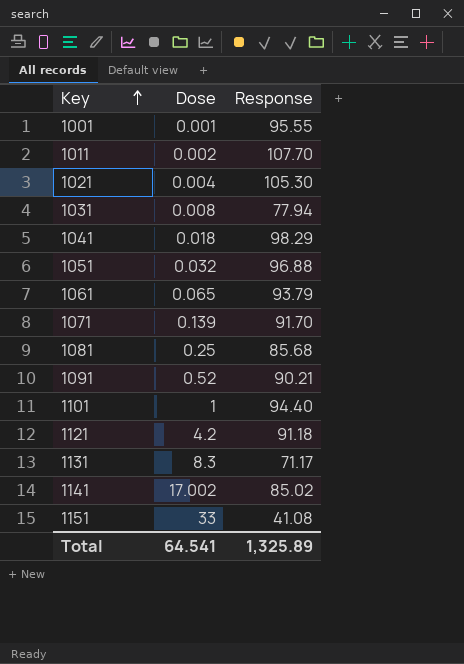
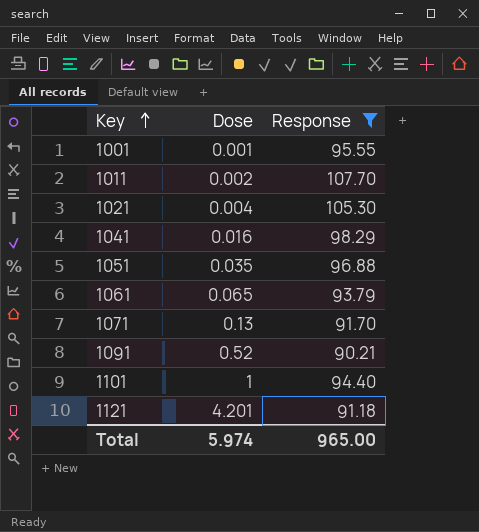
filter: none -> Response >= 90.21
1041 | Dose: 0.018 -> 0.016
1051 | Dose: 0.032 -> 0.035
1071 | Dose: 0.139 -> 0.13
1121 | Dose: 4.2 -> 4.201
Total | Dose: 64.541 -> 5.974
Total | Response: 1,325.89 -> 965.00

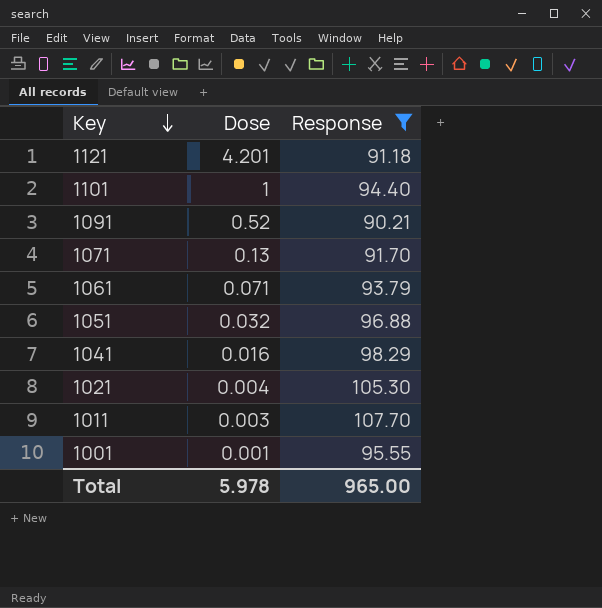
row order: Key ascending -> Key descending
1061 | Dose: 0.065 -> 0.071
1051 | Dose: 0.035 -> 0.032
1011 | Dose: 0.002 -> 0.003
Total | Dose: 5.974 -> 5.978

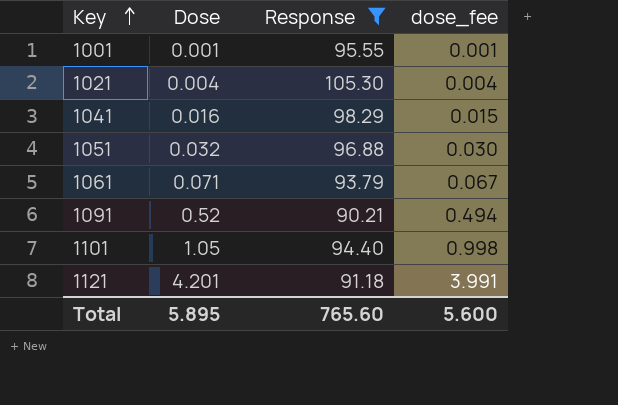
row order: Key descending -> Key ascending
column dose_fee | formula: none -> [Dose] * 0.95
row 1071: 0.13 | 91.70 -> none
row 1011: 0.003 | 107.70 -> none
1101 | Dose: 1 -> 1.05
Total | Dose: 5.978 -> 5.895
Total | Response: 965.00 -> 765.60

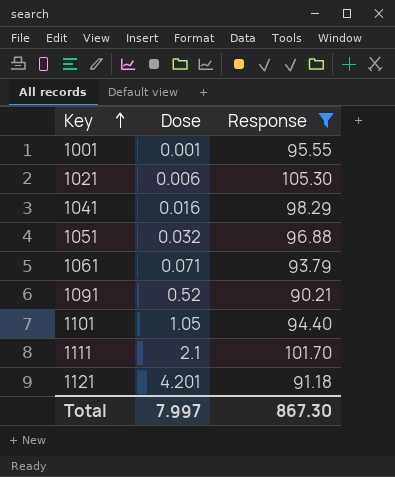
column dose_fee | formula: [Dose] * 0.95 -> none
1021 | Dose: 0.004 -> 0.006
row 1111: none -> 2.1 | 101.70
Total | Dose: 5.895 -> 7.997
Total | Response: 765.60 -> 867.30

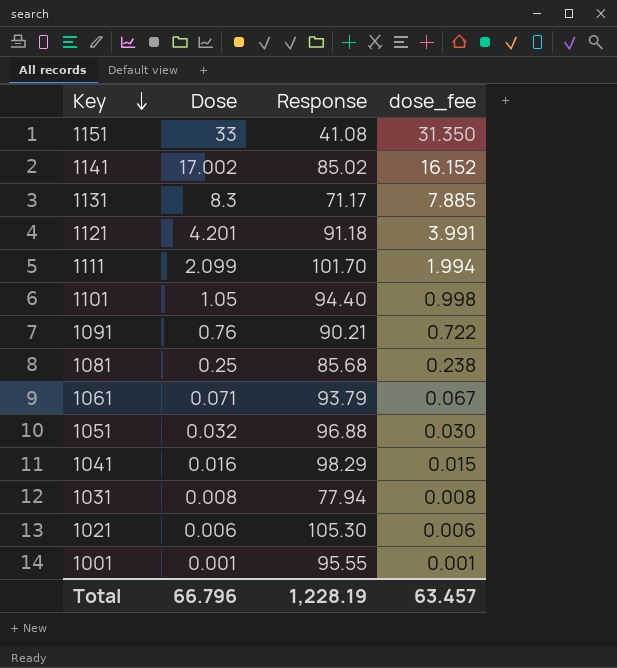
filter: Response >= 90.21 -> none
row order: Key ascending -> Key descending
column dose_fee | formula: none -> [Dose] * 0.95
1111 | Dose: 2.1 -> 2.099
1091 | Dose: 0.52 -> 0.76
Total | Dose: 7.997 -> 66.796
Total | Response: 867.30 -> 1,228.19

